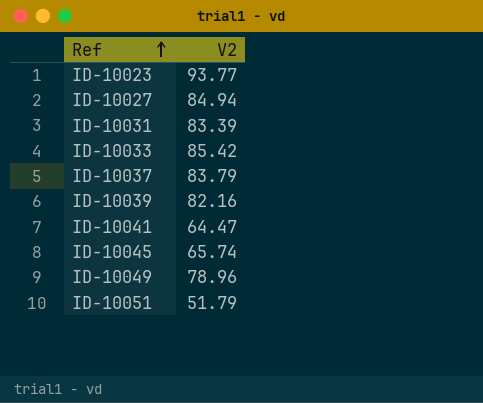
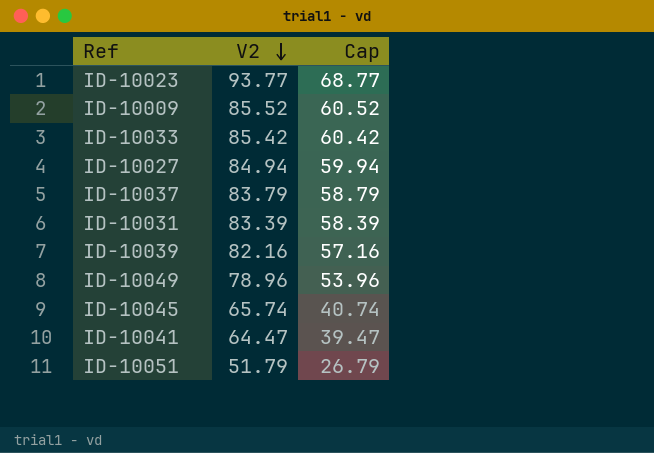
row order: Ref ascending -> V2 descending
column Cap | formula: none -> [V2] - 25
row ID-10009: none -> 85.52 | 60.52

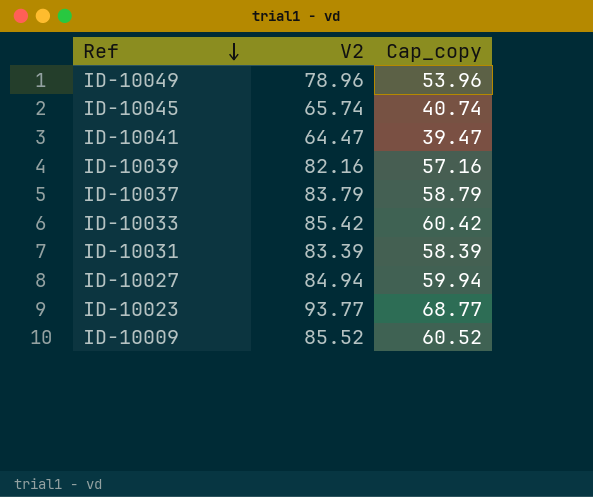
row order: V2 descending -> Ref descending
column name: Cap -> Cap_copy
row ID-10051: 51.79 | 26.79 -> none

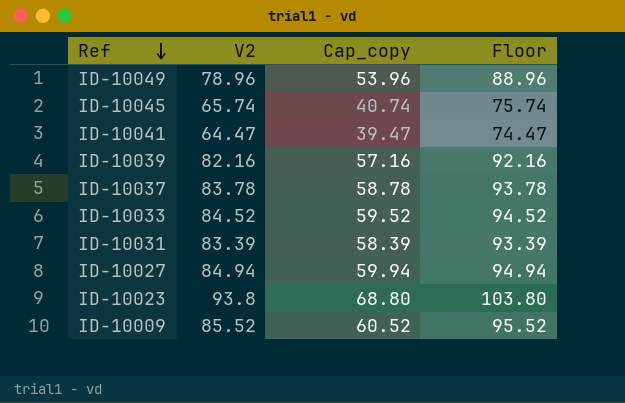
column Floor | formula: none -> [V2] + 10
ID-10037 | V2: 83.79 -> 83.78
ID-10037 | Cap_copy: 58.79 -> 58.78
ID-10033 | V2: 85.42 -> 84.52
ID-10033 | Cap_copy: 60.42 -> 59.52
ID-10023 | V2: 93.77 -> 93.8
ID-10023 | Cap_copy: 68.77 -> 68.80

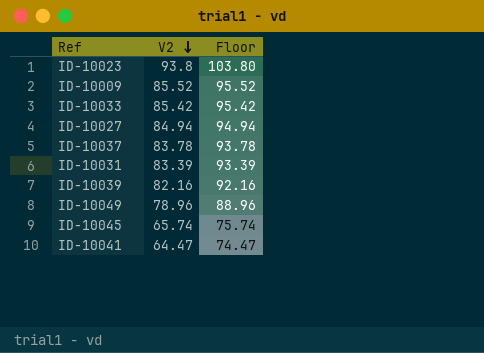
row order: Ref descending -> V2 descending
column Cap_copy | formula: [V2] - 25 -> none
ID-10033 | V2: 84.52 -> 85.42
ID-10033 | Floor: 94.52 -> 95.42

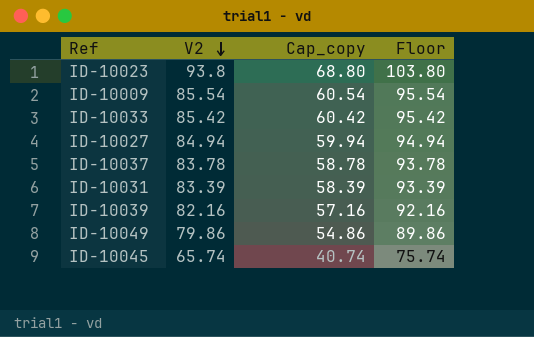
column Cap_copy | formula: none -> [V2] - 25
row ID-10041: 64.47 | 74.47 -> none
ID-10009 | V2: 85.52 -> 85.54
ID-10009 | Floor: 95.52 -> 95.54
ID-10049 | V2: 78.96 -> 79.86
ID-10049 | Floor: 88.96 -> 89.86

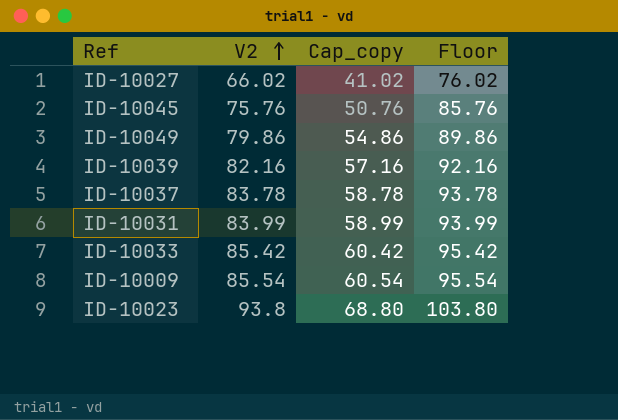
row order: V2 descending -> V2 ascending
ID-10027 | V2: 84.94 -> 66.02
ID-10027 | Cap_copy: 59.94 -> 41.02
ID-10027 | Floor: 94.94 -> 76.02
ID-10045 | V2: 65.74 -> 75.76
ID-10045 | Cap_copy: 40.74 -> 50.76
ID-10045 | Floor: 75.74 -> 85.76
ID-10031 | V2: 83.39 -> 83.99
ID-10031 | Cap_copy: 58.39 -> 58.99
ID-10031 | Floor: 93.39 -> 93.99

